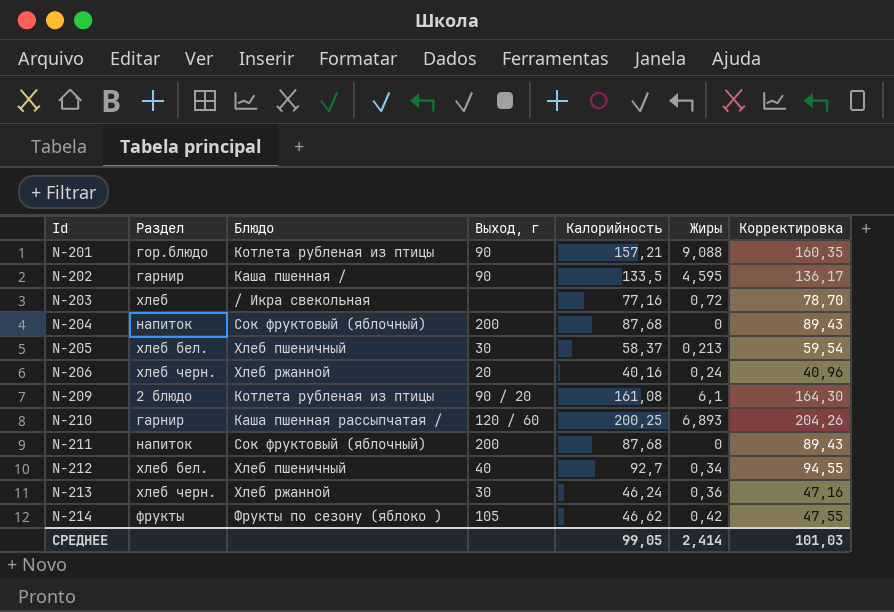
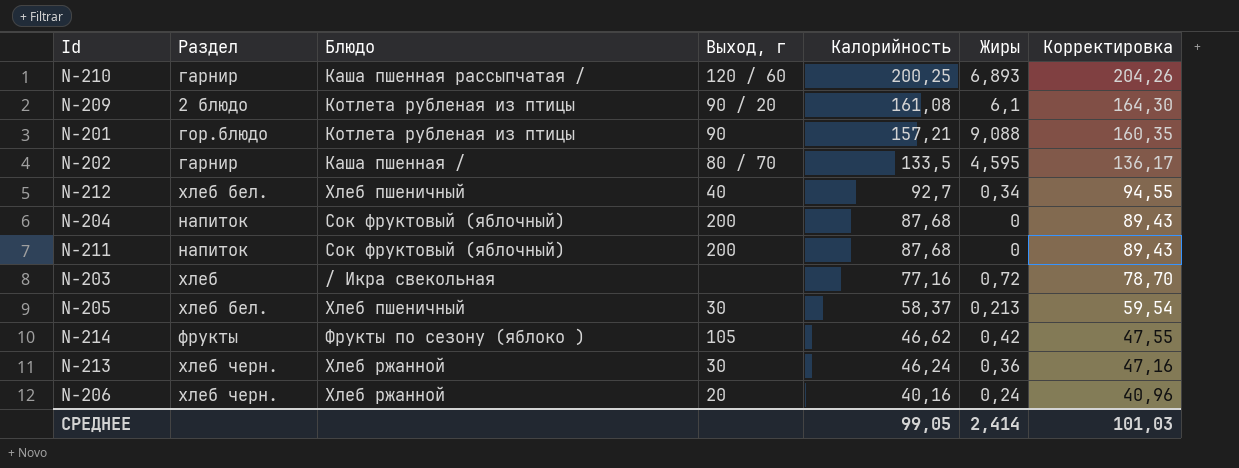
row order: Id ascending -> Калорийность descending
N-202 | Выход, г: 90 -> 80 / 70

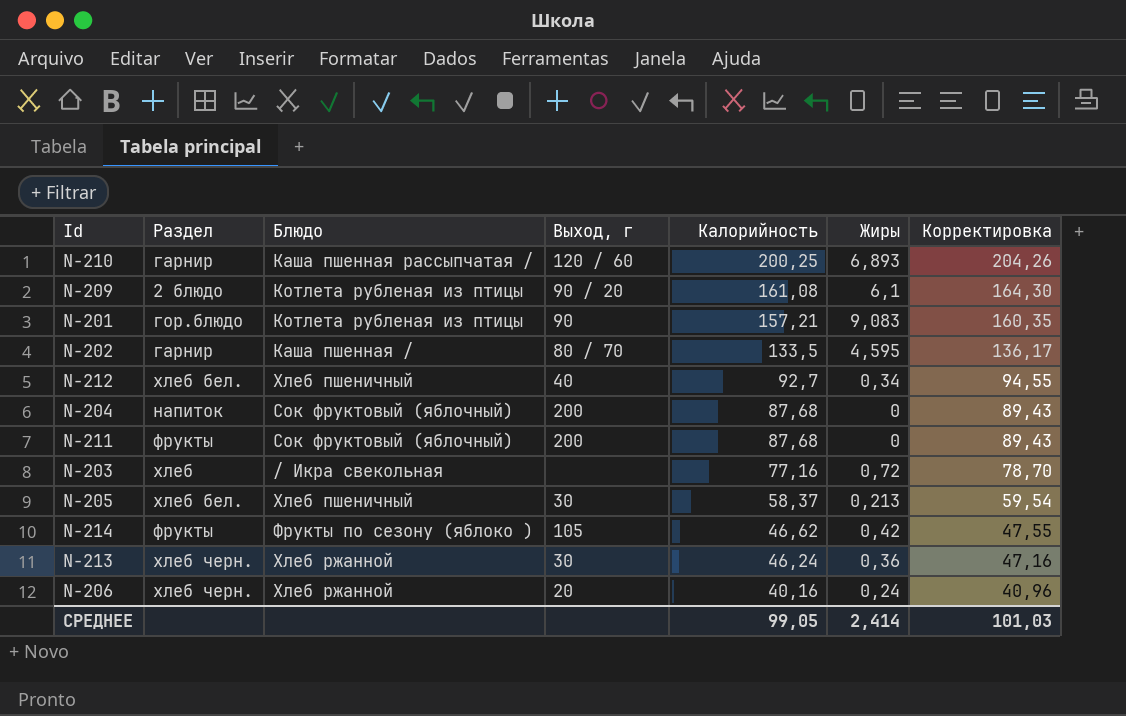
N-201 | Жиры: 9,088 -> 9,083
N-211 | Раздел: напиток -> фрукты

